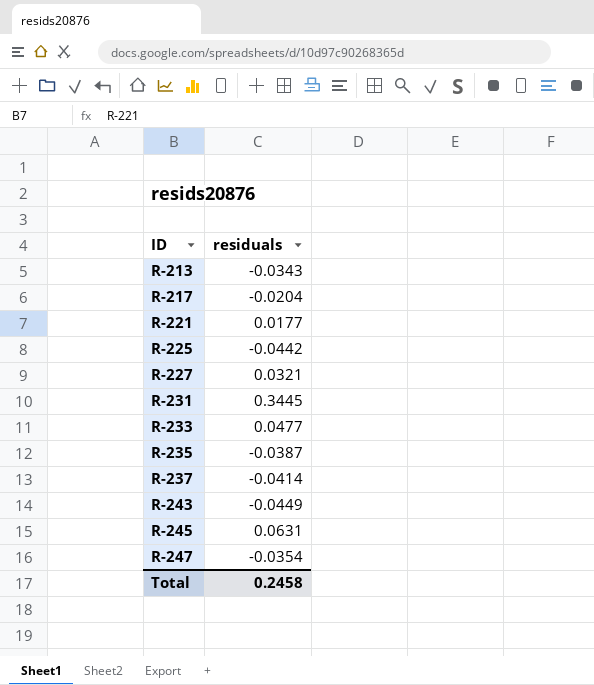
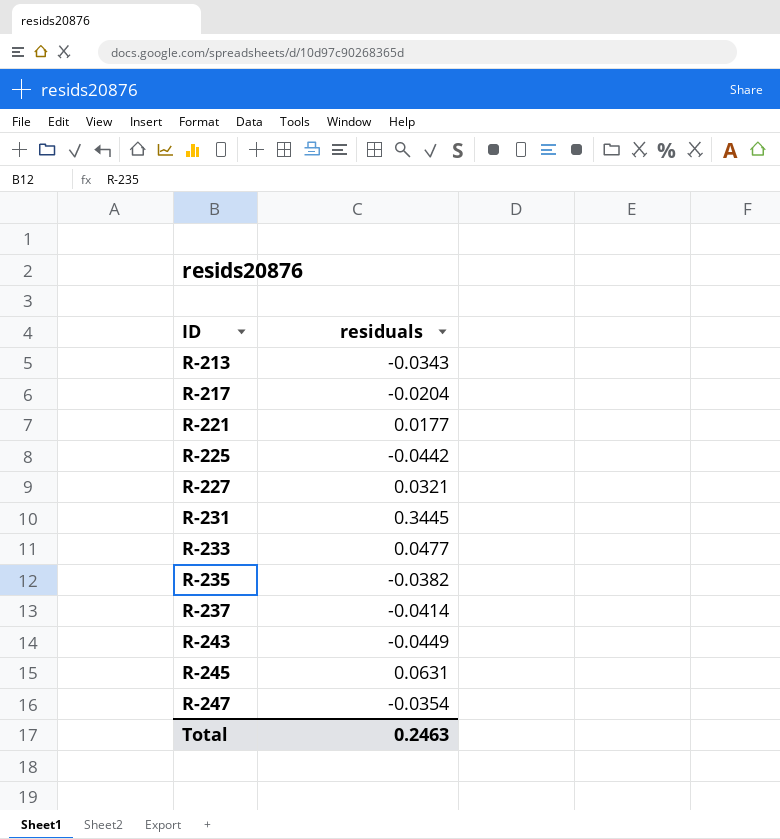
R-235 | residuals: -0.0387 -> -0.0382
Total | residuals: 0.2458 -> 0.2463

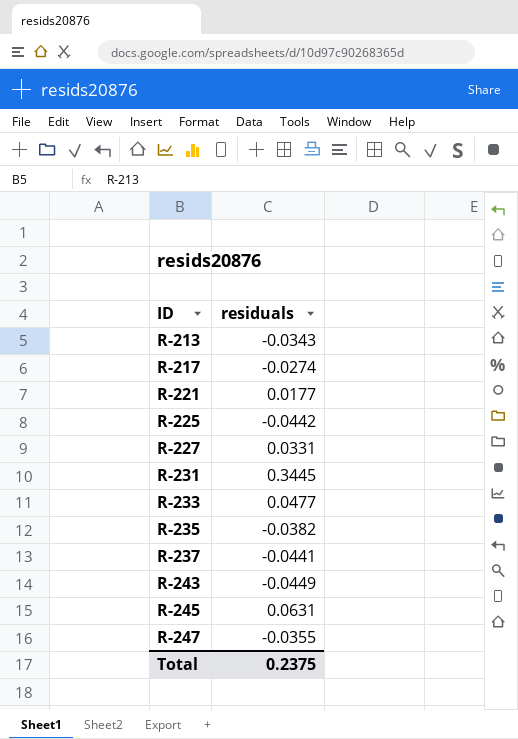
R-217 | residuals: -0.0204 -> -0.0274
R-227 | residuals: 0.0321 -> 0.0331
R-237 | residuals: -0.0414 -> -0.0441
R-247 | residuals: -0.0354 -> -0.0355
Total | residuals: 0.2463 -> 0.2375

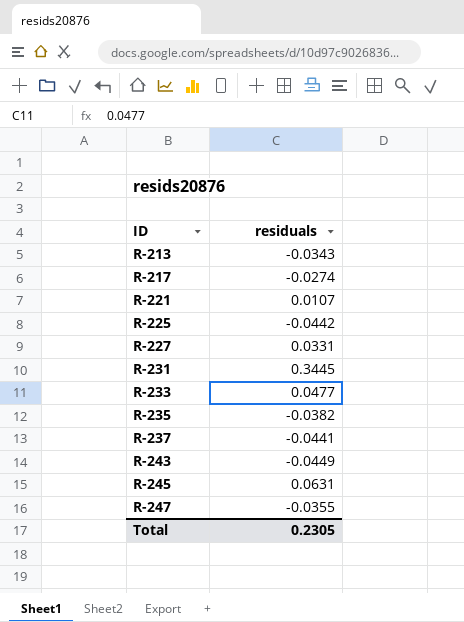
R-221 | residuals: 0.0177 -> 0.0107
Total | residuals: 0.2375 -> 0.2305

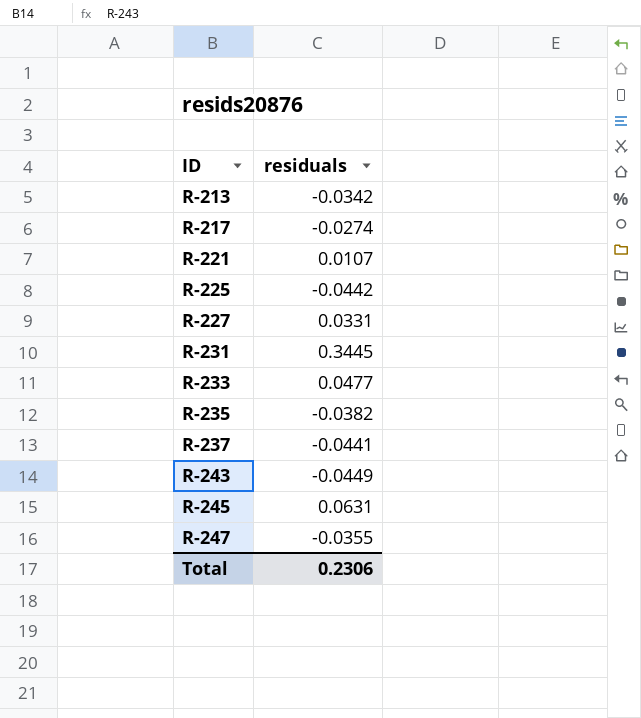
R-213 | residuals: -0.0343 -> -0.0342
Total | residuals: 0.2305 -> 0.2306

